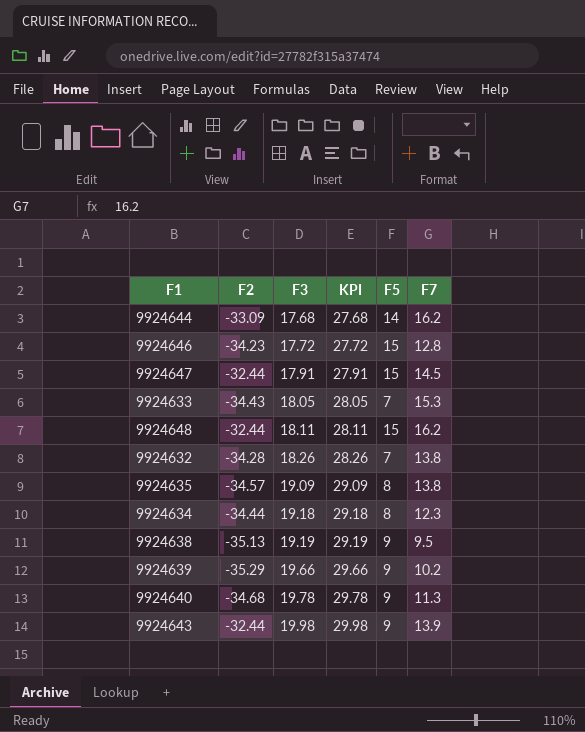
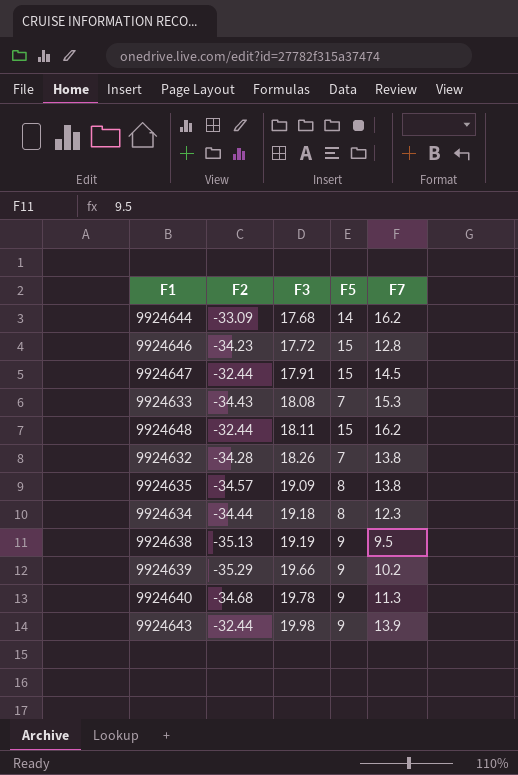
column KPI | formula: [F3] + 10 -> none
9924633 | F3: 18.05 -> 18.08

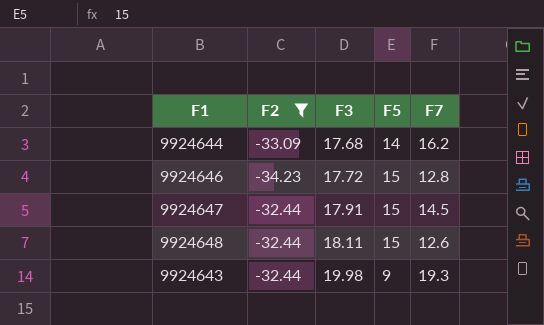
filter: none -> F2 >= -34.23
9924648 | F7: 16.2 -> 12.6
9924643 | F7: 13.9 -> 19.3

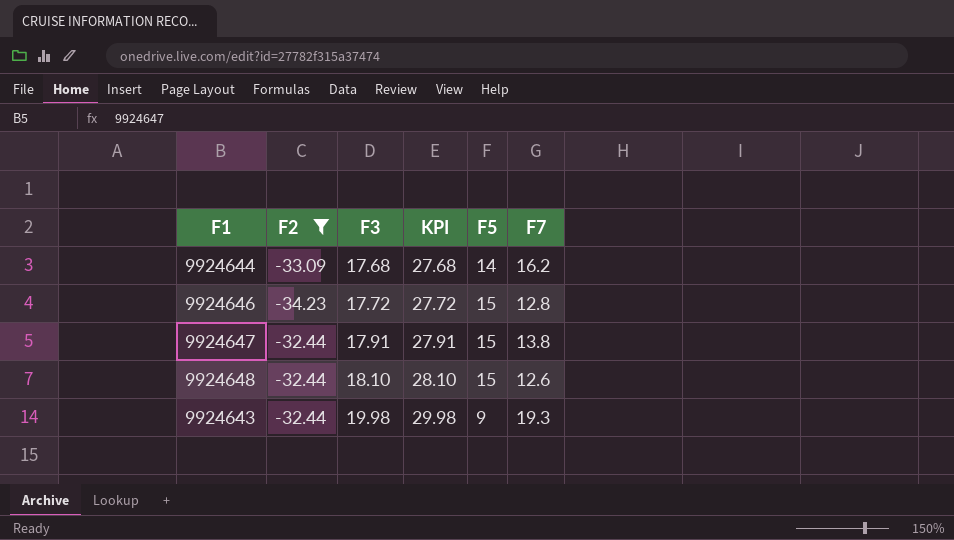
column KPI | formula: none -> [F3] + 10
9924647 | F7: 14.5 -> 13.8
9924648 | F3: 18.11 -> 18.10

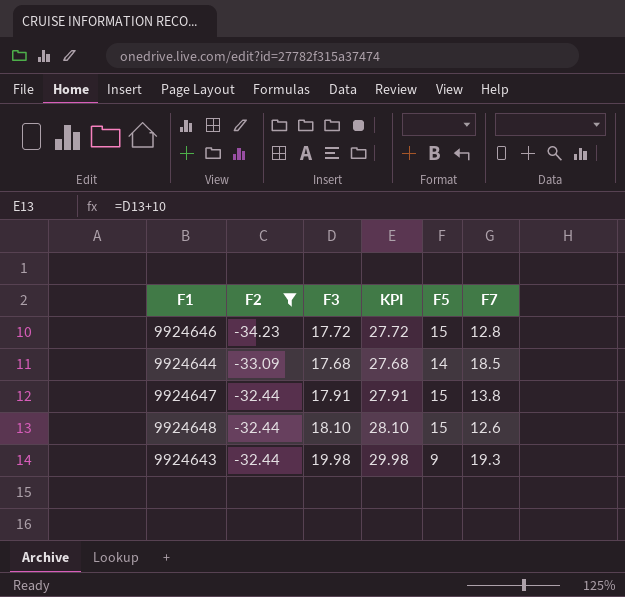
row order: F3 ascending -> F2 ascending
9924644 | F7: 16.2 -> 18.5

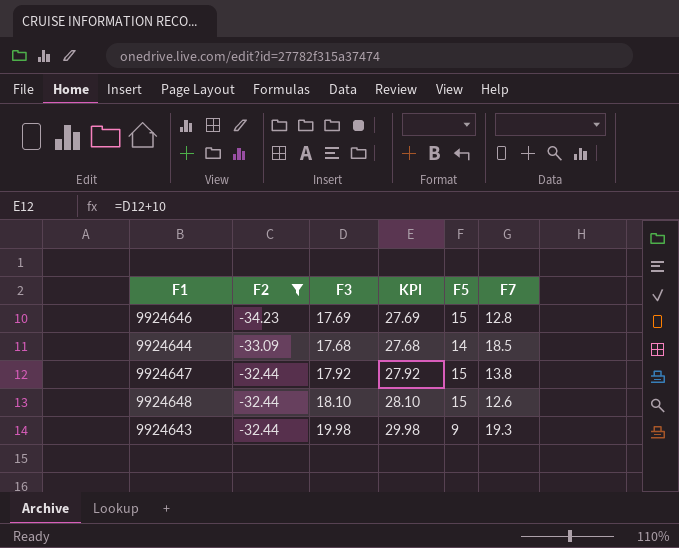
9924646 | F3: 17.72 -> 17.69
9924646 | KPI: 27.72 -> 27.69
9924647 | F3: 17.91 -> 17.92
9924647 | KPI: 27.91 -> 27.92

